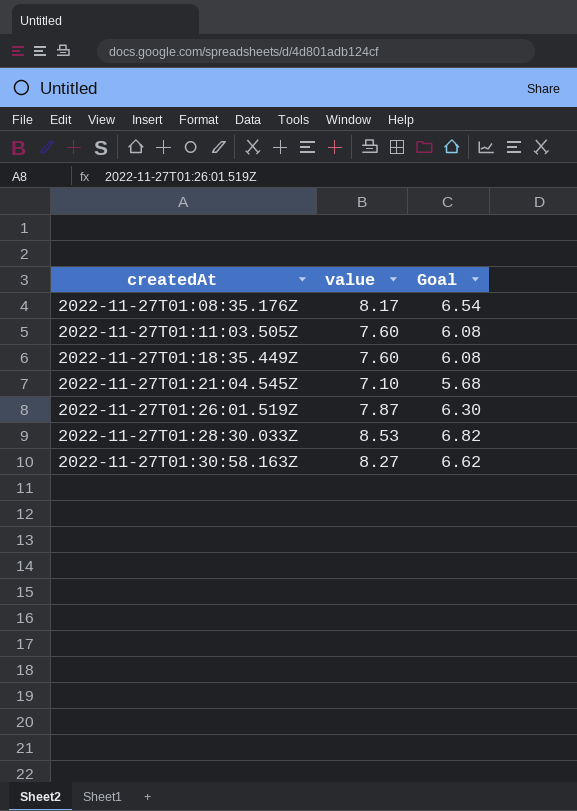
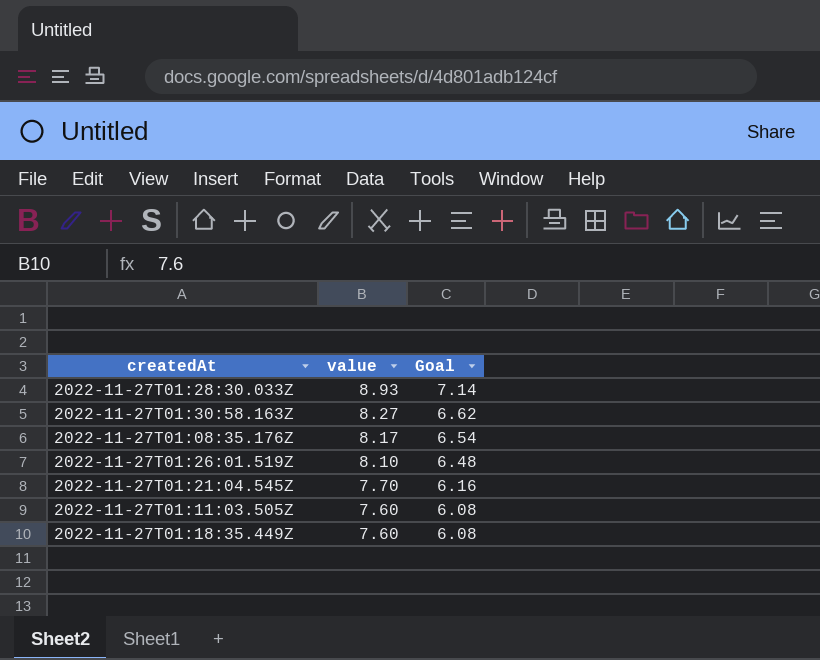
row order: createdAt ascending -> value descending
2022-11-27T01:28:30.033Z | value: 8.53 -> 8.93
2022-11-27T01:28:30.033Z | Goal: 6.82 -> 7.14
2022-11-27T01:26:01.519Z | value: 7.87 -> 8.10
2022-11-27T01:26:01.519Z | Goal: 6.30 -> 6.48
2022-11-27T01:21:04.545Z | value: 7.10 -> 7.70
2022-11-27T01:21:04.545Z | Goal: 5.68 -> 6.16

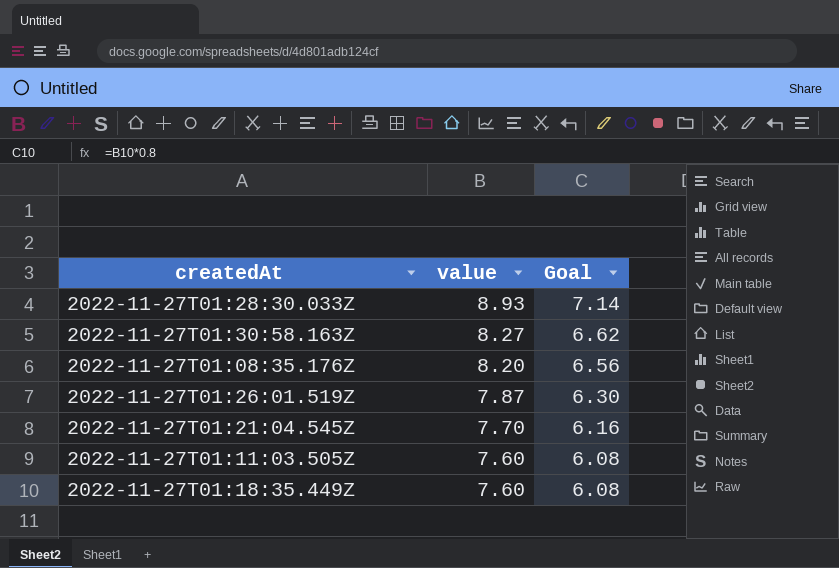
2022-11-27T01:08:35.176Z | value: 8.17 -> 8.20
2022-11-27T01:08:35.176Z | Goal: 6.54 -> 6.56
2022-11-27T01:26:01.519Z | value: 8.10 -> 7.87
2022-11-27T01:26:01.519Z | Goal: 6.48 -> 6.30

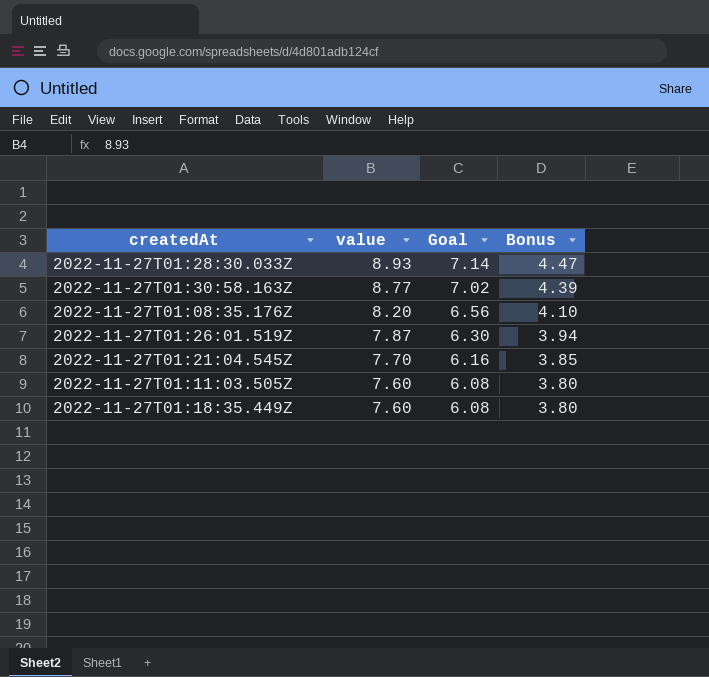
column Bonus | formula: none -> [value] * 0.5
2022-11-27T01:30:58.163Z | value: 8.27 -> 8.77
2022-11-27T01:30:58.163Z | Goal: 6.62 -> 7.02

